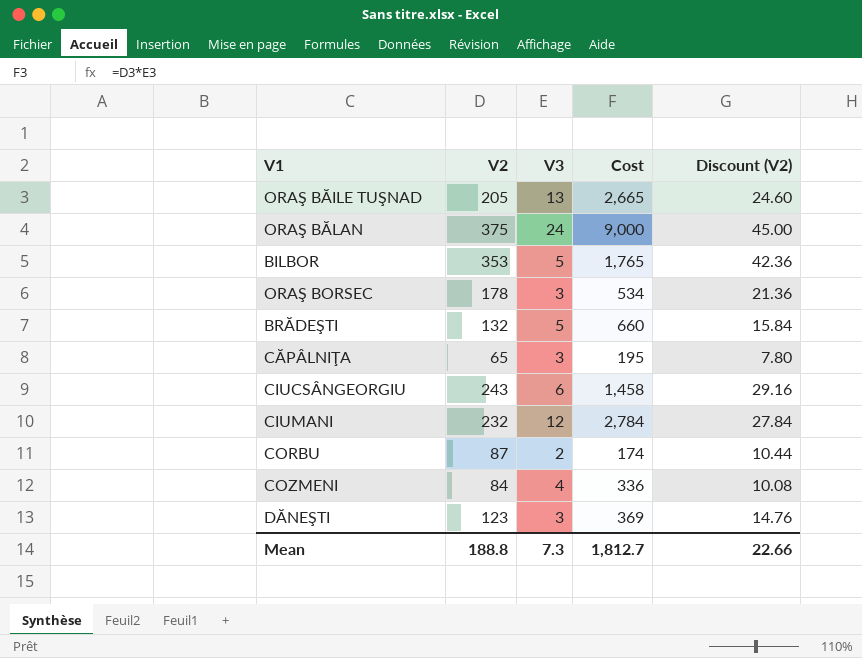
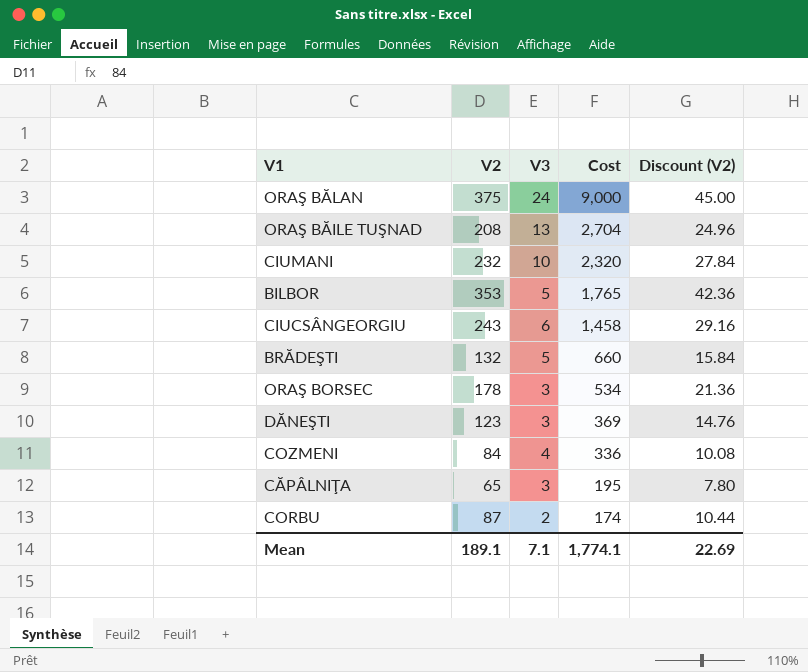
row order: none -> Cost descending
ORAŞ BĂILE TUŞNAD | V2: 205 -> 208
ORAŞ BĂILE TUŞNAD | Cost: 2,665 -> 2,704
ORAŞ BĂILE TUŞNAD | Discount (V2): 24.60 -> 24.96
CIUMANI | V3: 12 -> 10
CIUMANI | Cost: 2,784 -> 2,320
Mean | V2: 188.8 -> 189.1
Mean | V3: 7.3 -> 7.1
Mean | Cost: 1,812.7 -> 1,774.1
Mean | Discount (V2): 22.66 -> 22.69

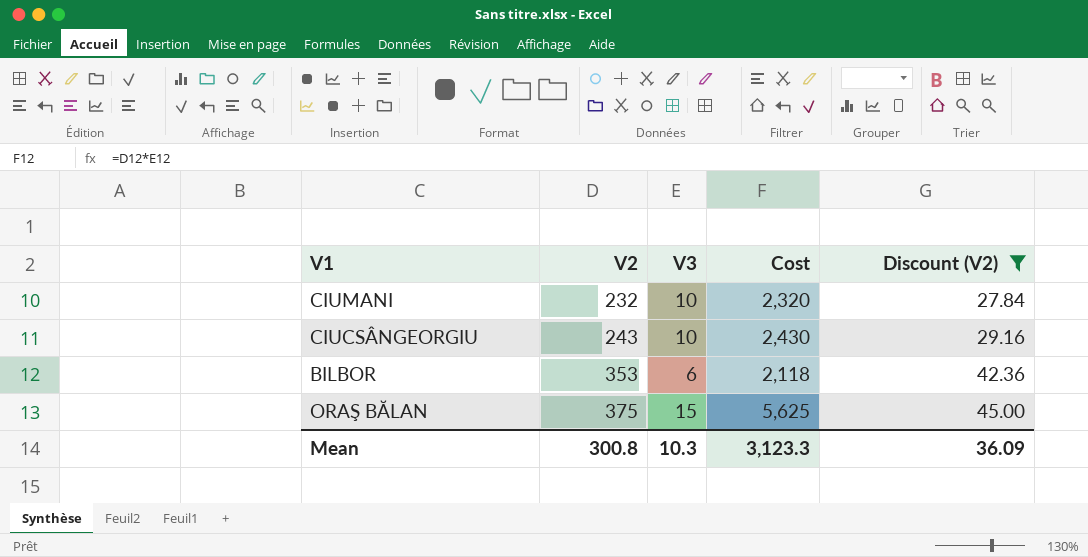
filter: none -> Discount (V2) >= 27.84
row order: Cost descending -> V2 ascending
CIUCSÂNGEORGIU | V3: 6 -> 10
CIUCSÂNGEORGIU | Cost: 1,458 -> 2,430
BILBOR | V3: 5 -> 6
BILBOR | Cost: 1,765 -> 2,118
ORAŞ BĂLAN | V3: 24 -> 15
ORAŞ BĂLAN | Cost: 9,000 -> 5,625
Mean | V2: 189.1 -> 300.8
Mean | V3: 7.1 -> 10.3
Mean | Cost: 1,774.1 -> 3,123.3
Mean | Discount (V2): 22.69 -> 36.09

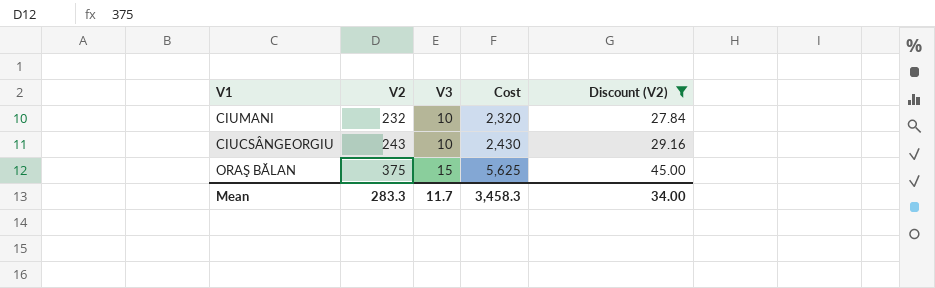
row BILBOR: 353 | 6 | 2,118 | 42.36 -> none
Mean | V2: 300.8 -> 283.3
Mean | V3: 10.3 -> 11.7
Mean | Cost: 3,123.3 -> 3,458.3
Mean | Discount (V2): 36.09 -> 34.00

